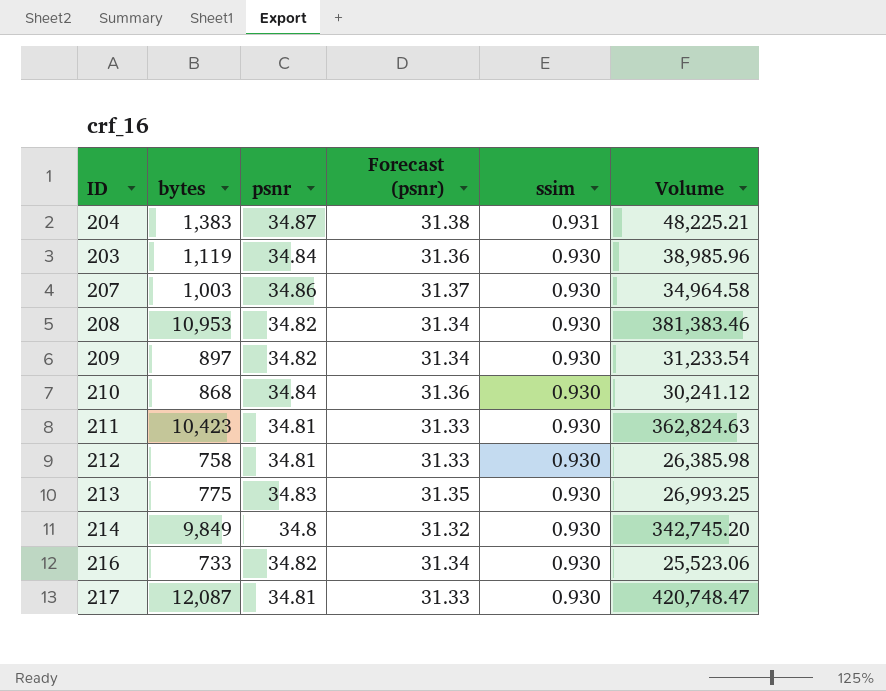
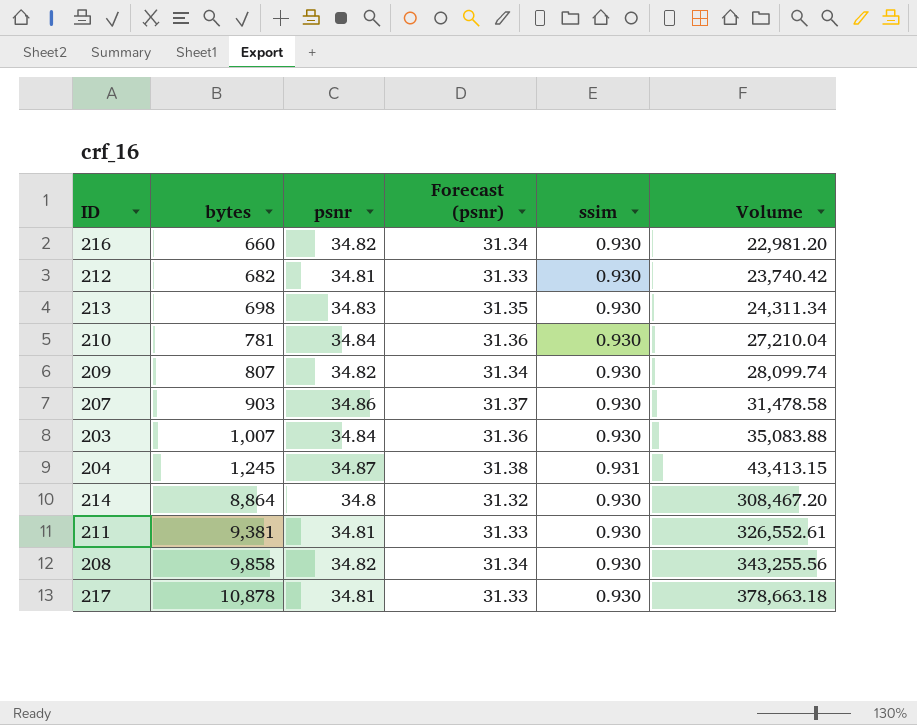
row order: ssim descending -> bytes ascending
216 | bytes: 733 -> 660
216 | Volume: 25,523.06 -> 22,981.20
212 | bytes: 758 -> 682
212 | Volume: 26,385.98 -> 23,740.42
213 | bytes: 775 -> 698
213 | Volume: 26,993.25 -> 24,311.34
210 | bytes: 868 -> 781
210 | Volume: 30,241.12 -> 27,210.04
209 | bytes: 897 -> 807
209 | Volume: 31,233.54 -> 28,099.74
207 | bytes: 1,003 -> 903
207 | Volume: 34,964.58 -> 31,478.58
203 | bytes: 1,119 -> 1,007
203 | Volume: 38,985.96 -> 35,083.88
204 | bytes: 1,383 -> 1,245
204 | Volume: 48,225.21 -> 43,413.15
214 | bytes: 9,849 -> 8,864
214 | Volume: 342,745.20 -> 308,467.20
211 | bytes: 10,423 -> 9,381
211 | Volume: 362,824.63 -> 326,552.61
208 | bytes: 10,953 -> 9,858
208 | Volume: 381,383.46 -> 343,255.56
217 | bytes: 12,087 -> 10,878
217 | Volume: 420,748.47 -> 378,663.18

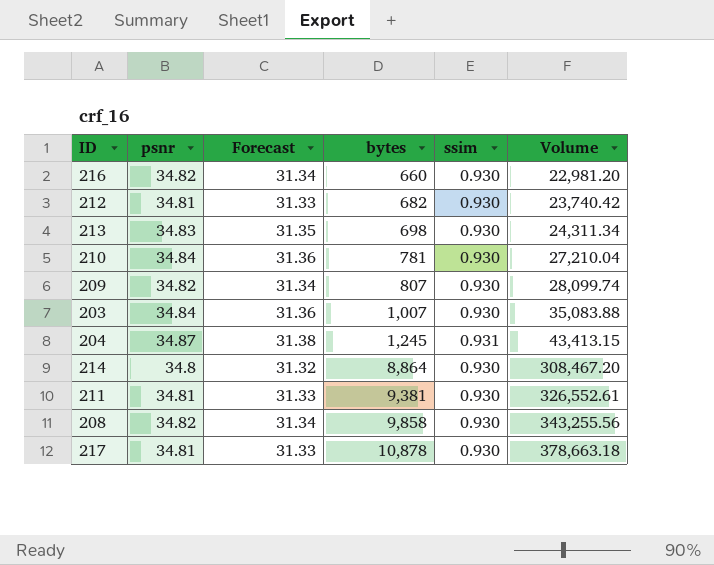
column name: Forecast (psnr) -> Forecast
column bytes | position: 2 -> 4
row 207: 903 | 34.86 | 31.37 | 0.930 | 31,478.58 -> none

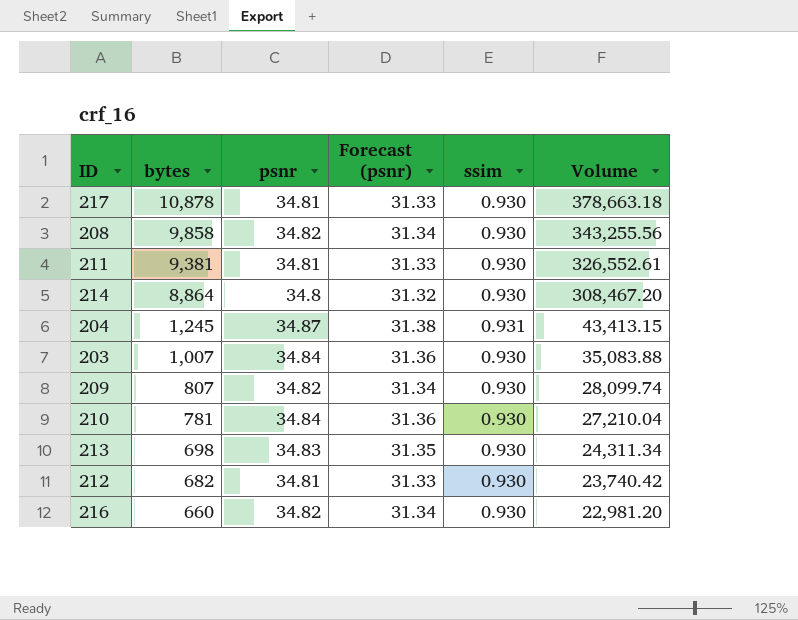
row order: bytes ascending -> bytes descending
column bytes | position: 4 -> 2
column name: Forecast -> Forecast (psnr)

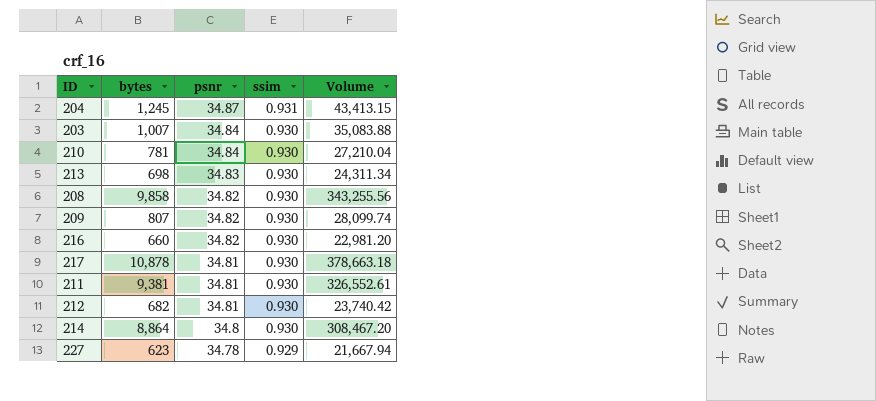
row order: bytes descending -> psnr descending
column Forecast (psnr) | formula: [psnr] * 0.9 -> none
row 227: none -> 623 | 34.78 | 0.929 | 21,667.94

